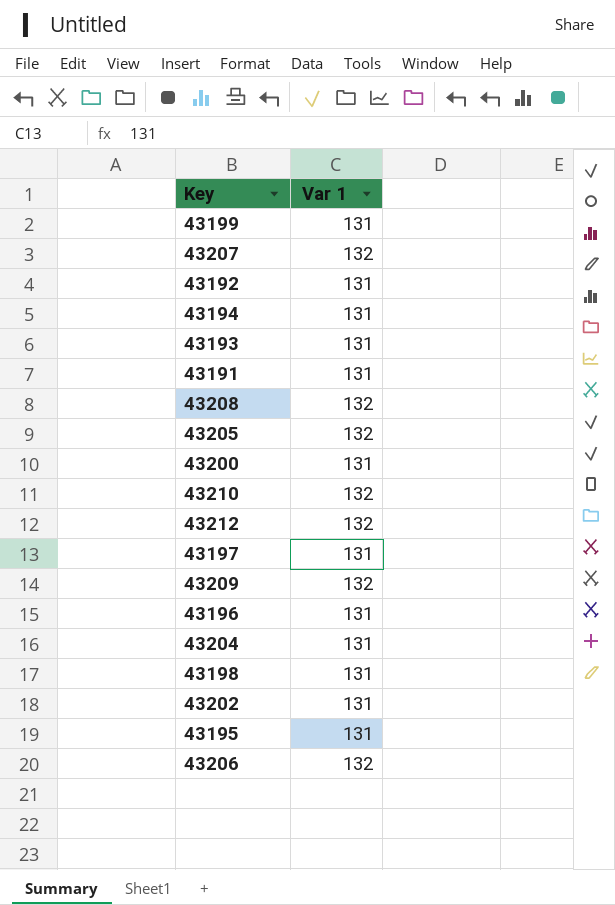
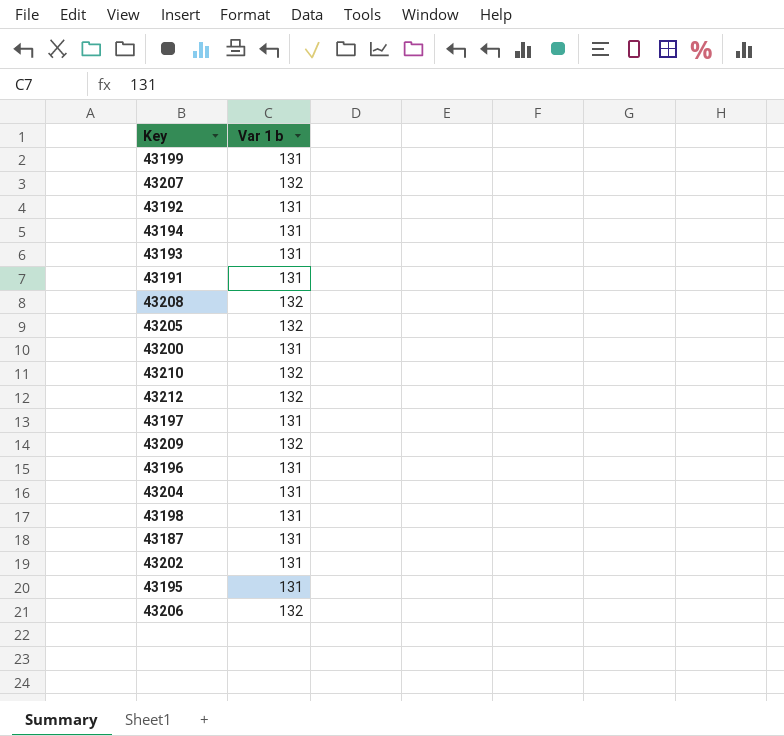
column name: Var 1 -> Var 1 b
row 43187: none -> 131

